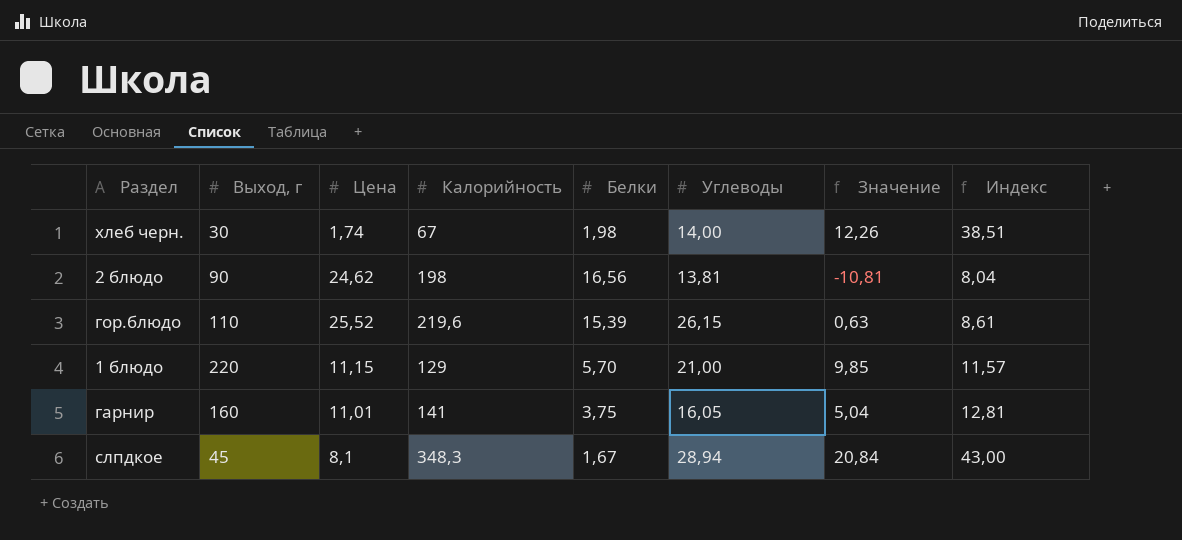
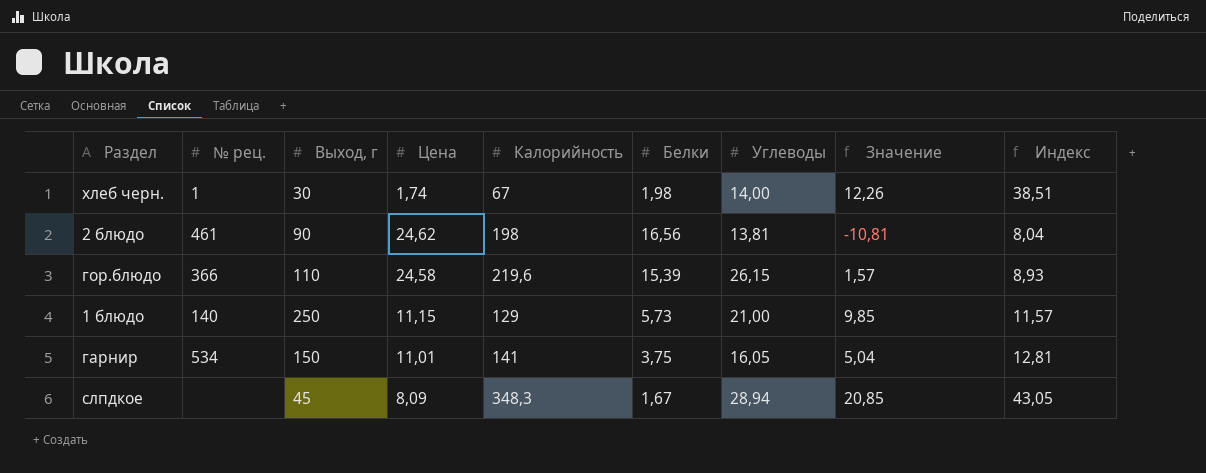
column № рец. | position: none -> 2
гор.блюдо | Цена: 25,52 -> 24,58
гор.блюдо | Значение: 0,63 -> 1,57
гор.блюдо | Индекс: 8,61 -> 8,93
1 блюдо | Выход, г: 220 -> 250
1 блюдо | Белки: 5,70 -> 5,73
гарнир | Выход, г: 160 -> 150
слпдкое | Цена: 8,1 -> 8,09
слпдкое | Значение: 20,84 -> 20,85
слпдкое | Индекс: 43,00 -> 43,05

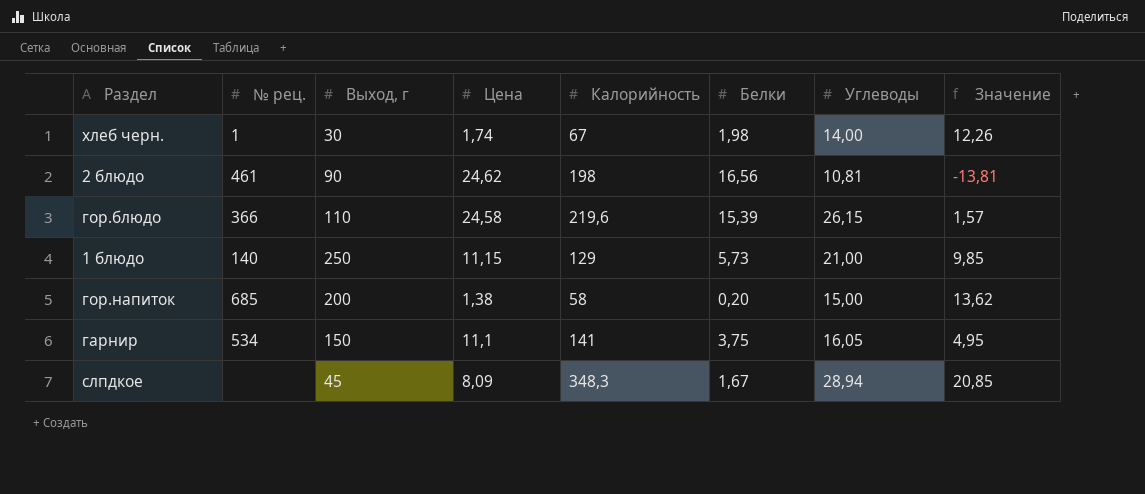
column Индекс | formula: [Калорийность] / [Цена] -> none
2 блюдо | Углеводы: 13,81 -> 10,81
2 блюдо | Значение: -10,81 -> -13,81
row гор.напиток: none -> 685 | 200 | 1,38 | 58 | 0,20 | 15,00 | 13,62
гарнир | Цена: 11,01 -> 11,1
гарнир | Значение: 5,04 -> 4,95

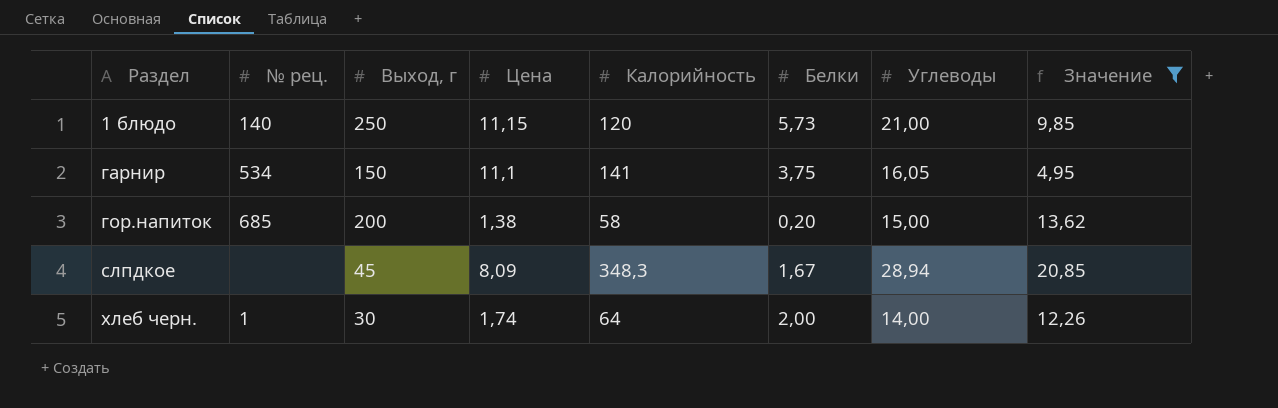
filter: none -> Значение >= 4,95
row order: none -> Раздел ascending
1 блюдо | Калорийность: 129 -> 120
хлеб черн. | Калорийность: 67 -> 64
хлеб черн. | Белки: 1,98 -> 2,00

